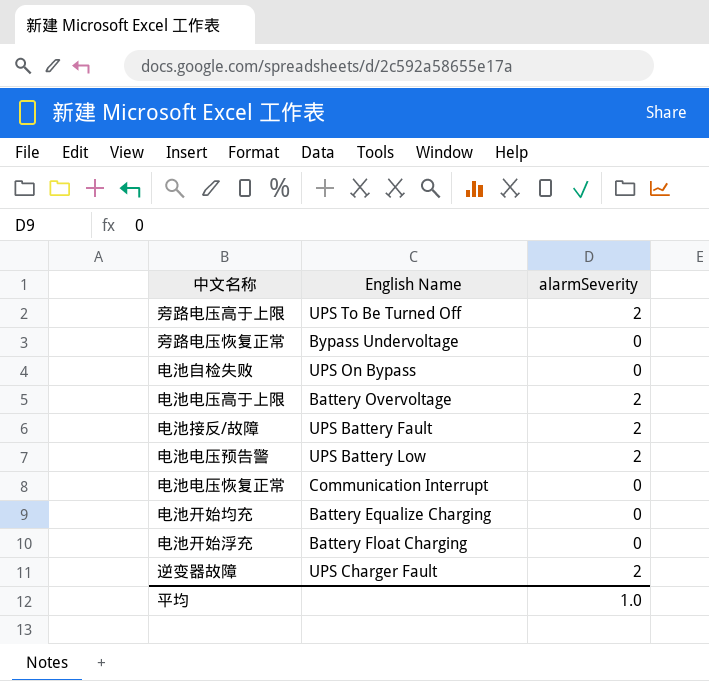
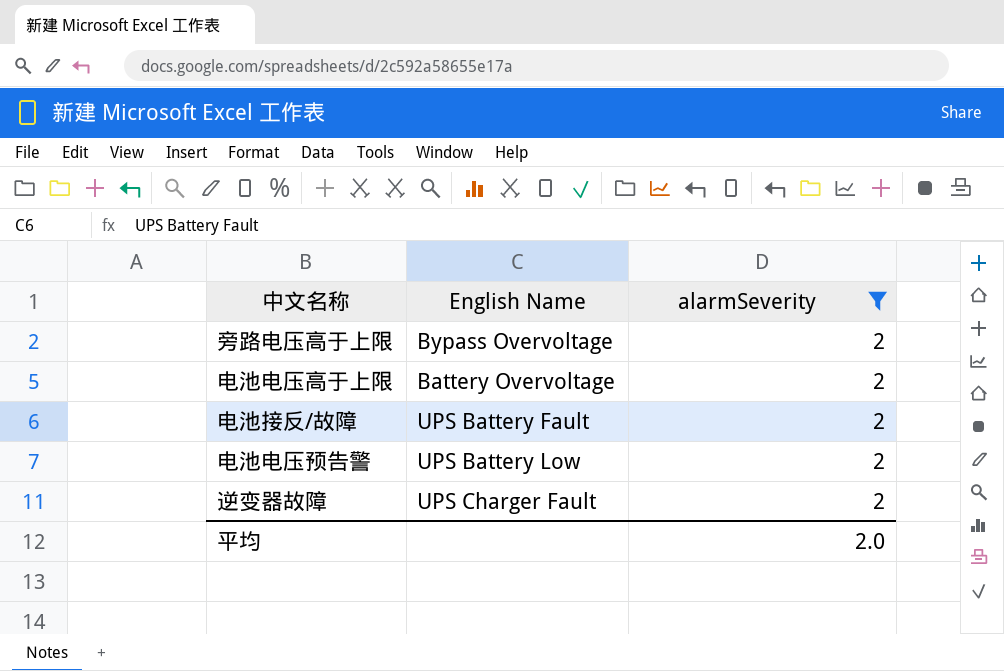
filter: none -> alarmSeverity = 2
旁路电压高于上限 | English Name: UPS To Be Turned Off -> Bypass Overvoltage
平均 | alarmSeverity: 1.0 -> 2.0

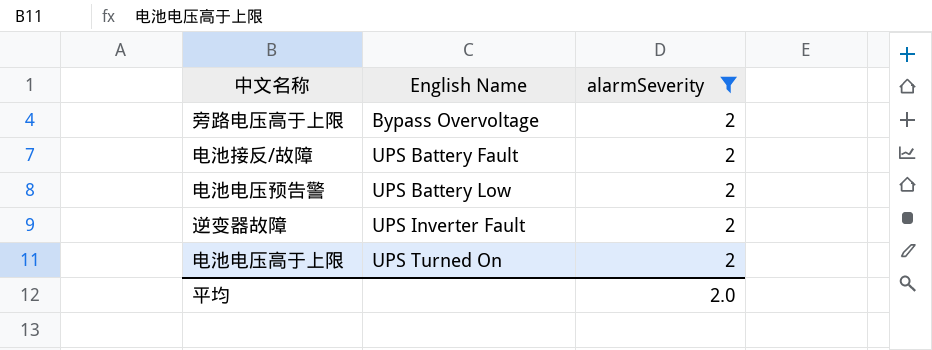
row order: none -> English Name ascending
逆变器故障 | English Name: UPS Charger Fault -> UPS Inverter Fault
电池电压高于上限 | English Name: Battery Overvoltage -> UPS Turned On

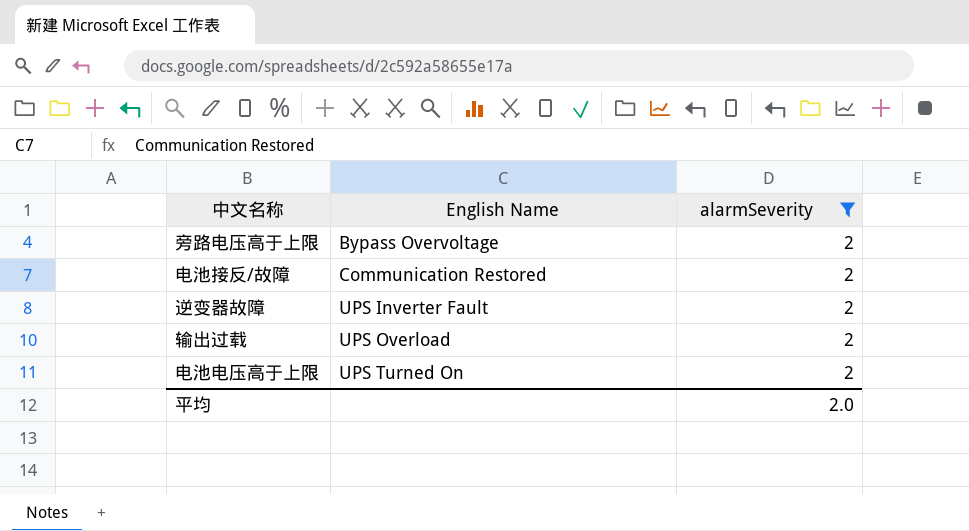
row 电池电压预告警: UPS Battery Low | 2 -> none
电池接反/故障 | English Name: UPS Battery Fault -> Communication Restored
row 输出过载: none -> UPS Overload | 2

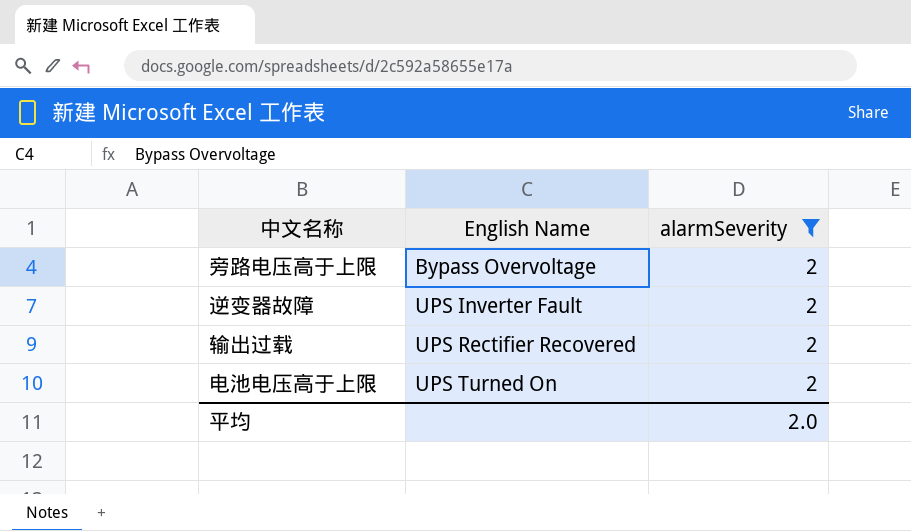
row 电池接反/故障: Communication Restored | 2 -> none
输出过载 | English Name: UPS Overload -> UPS Rectifier Recovered

